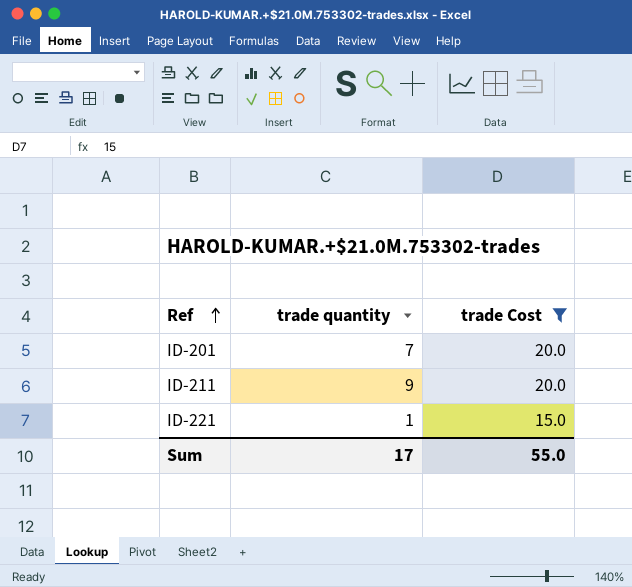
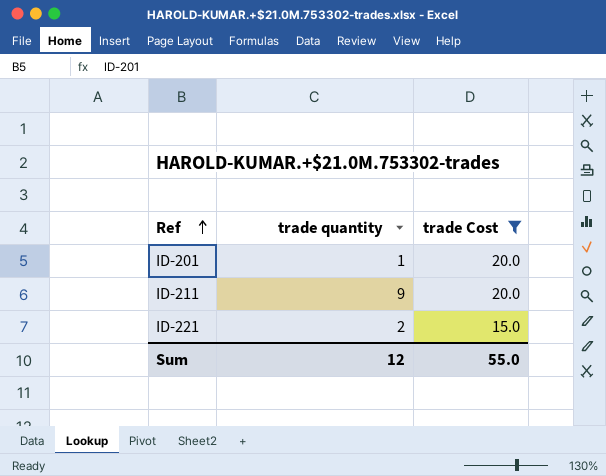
ID-201 | trade quantity: 7 -> 1
ID-221 | trade quantity: 1 -> 2
Sum | trade quantity: 17 -> 12

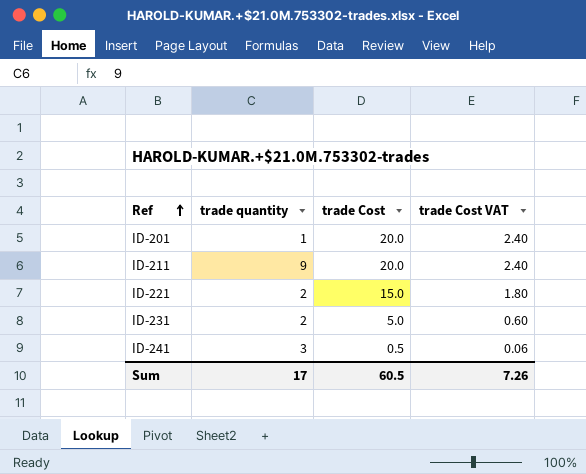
filter: trade Cost >= 15.0 -> none
column trade Cost VAT | formula: none -> [trade Cost] * 0.12
Sum | trade quantity: 12 -> 17
Sum | trade Cost: 55.0 -> 60.5

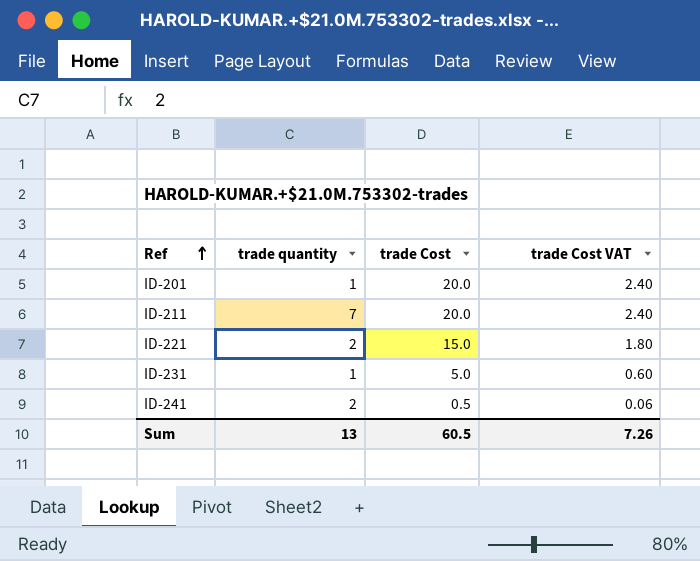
ID-211 | trade quantity: 9 -> 7
ID-231 | trade quantity: 2 -> 1
ID-241 | trade quantity: 3 -> 2
Sum | trade quantity: 17 -> 13

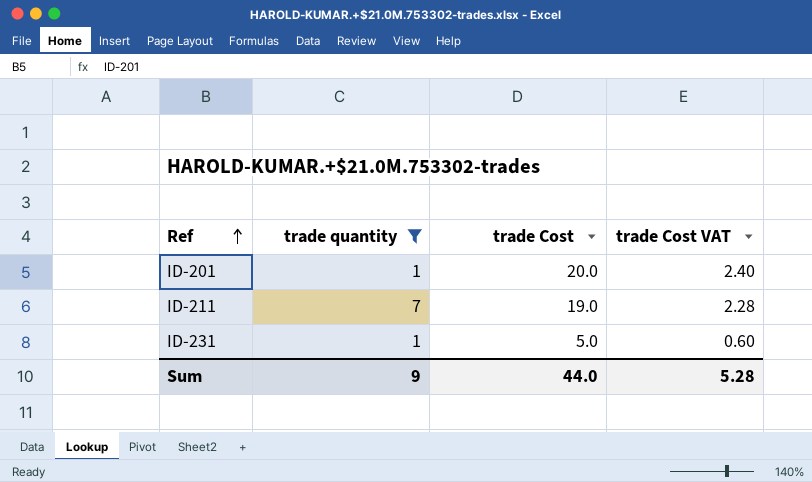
filter: none -> trade quantity != 2
ID-211 | trade Cost: 20.0 -> 19.0
ID-211 | trade Cost VAT: 2.40 -> 2.28
Sum | trade quantity: 13 -> 9
Sum | trade Cost: 60.5 -> 44.0
Sum | trade Cost VAT: 7.26 -> 5.28

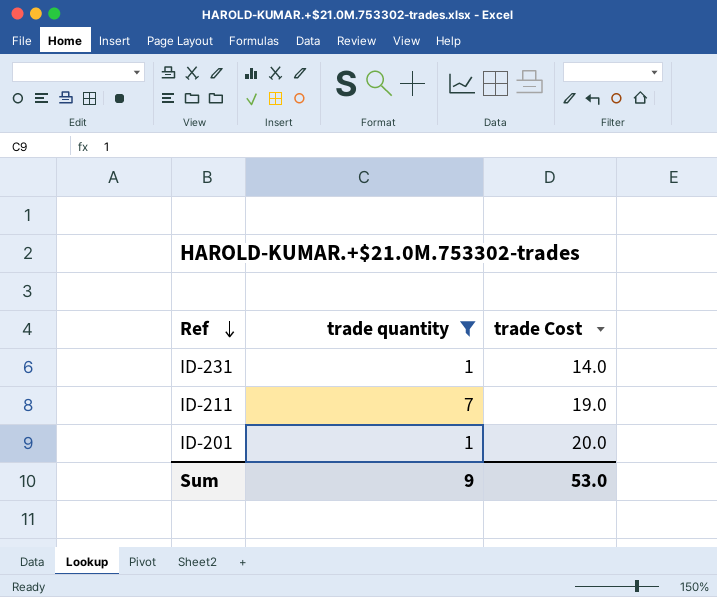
row order: Ref ascending -> Ref descending
column trade Cost VAT | formula: [trade Cost] * 0.12 -> none
ID-231 | trade Cost: 5.0 -> 14.0
Sum | trade Cost: 44.0 -> 53.0

